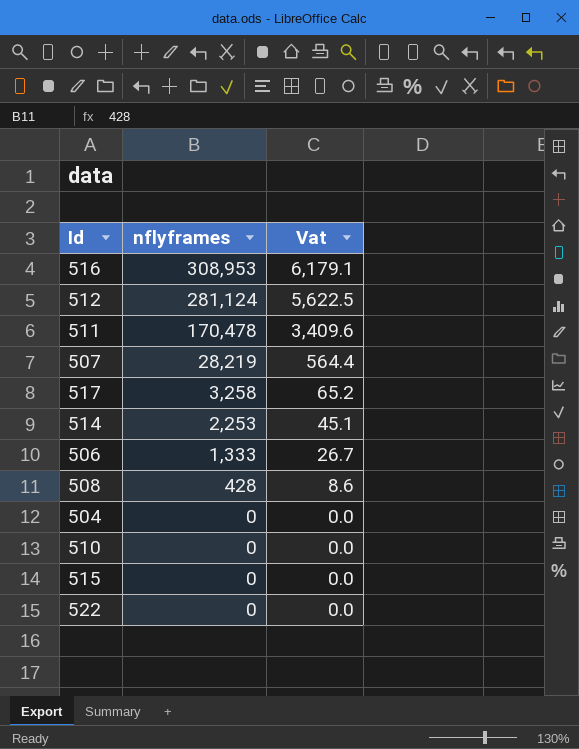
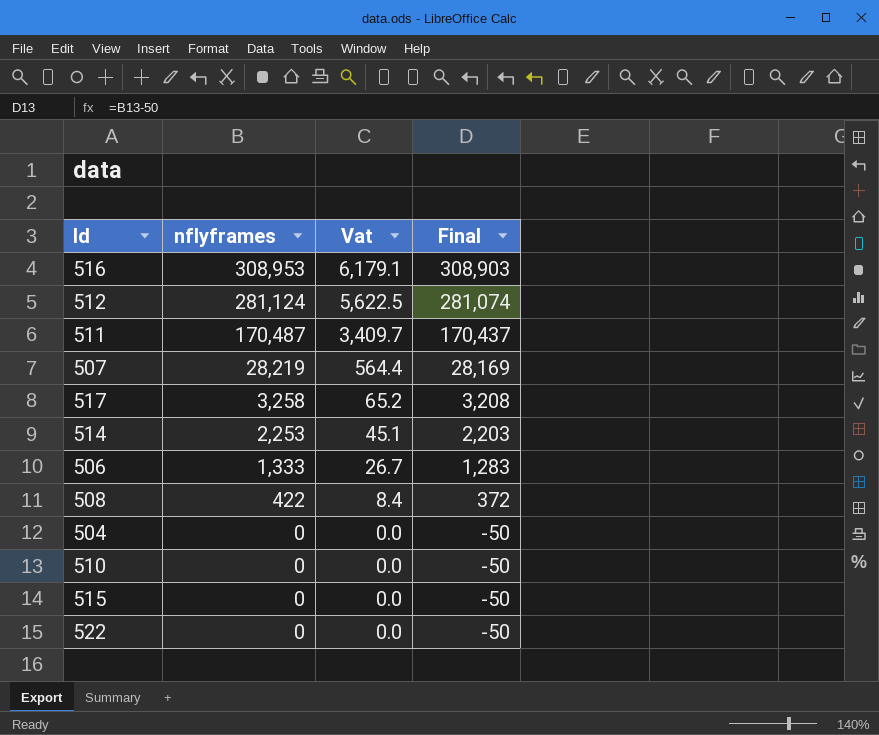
column Final | formula: none -> [nflyframes] - 50
511 | nflyframes: 170,478 -> 170,487
511 | Vat: 3,409.6 -> 3,409.7
508 | nflyframes: 428 -> 422
508 | Vat: 8.6 -> 8.4

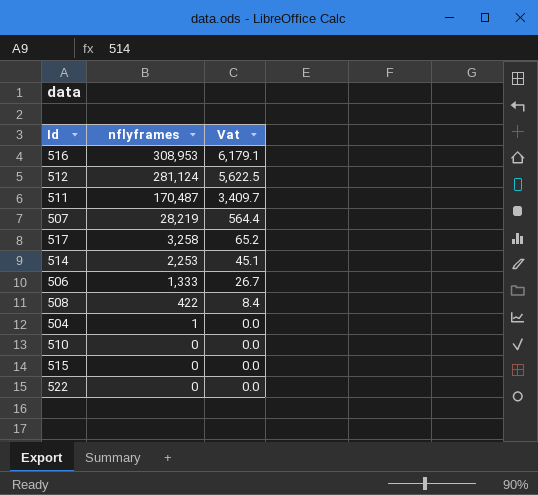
column Final | formula: [nflyframes] - 50 -> none
504 | nflyframes: 0 -> 1

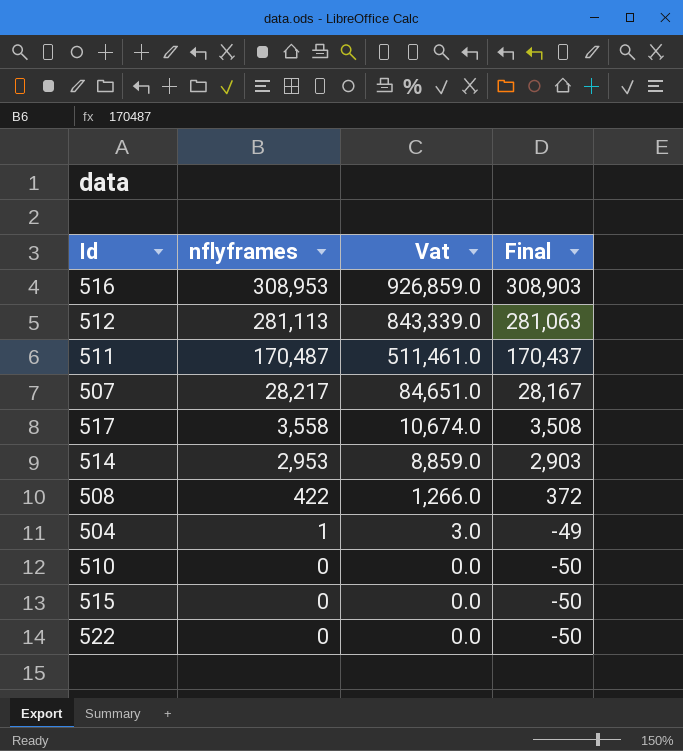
column Vat | formula: [nflyframes] * 0.02 -> [nflyframes] * 3
column Final | formula: none -> [nflyframes] - 50
row 506: 1,333 | 26.7 -> none
512 | nflyframes: 281,124 -> 281,113
507 | nflyframes: 28,219 -> 28,217
517 | nflyframes: 3,258 -> 3,558
514 | nflyframes: 2,253 -> 2,953

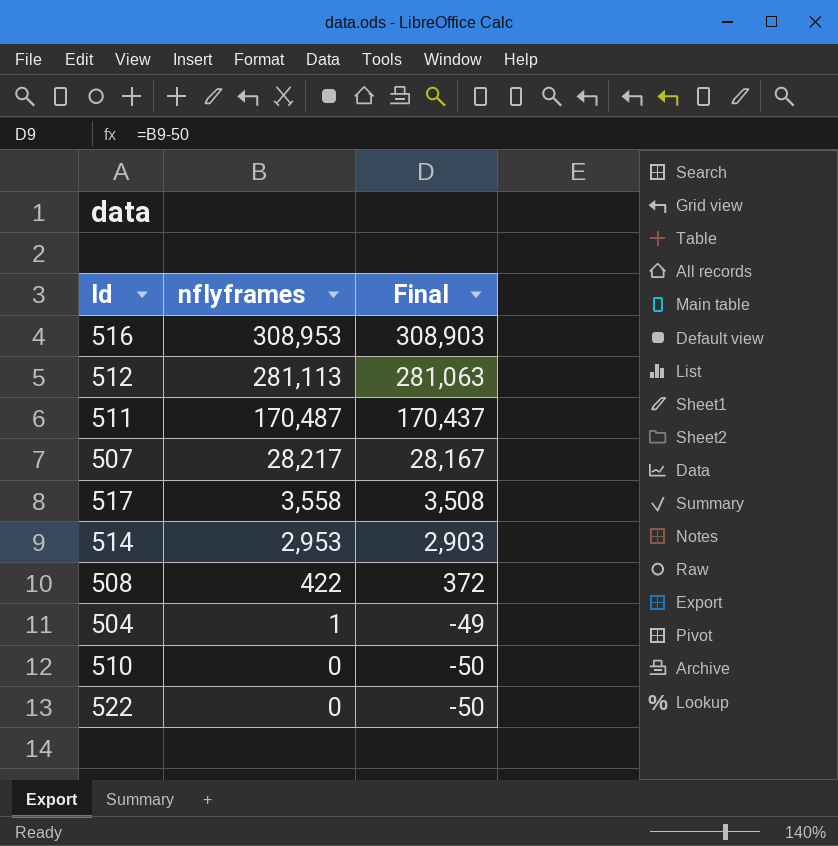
column Vat | formula: [nflyframes] * 3 -> none
row 515: 0 | 0.0 | -50 -> none

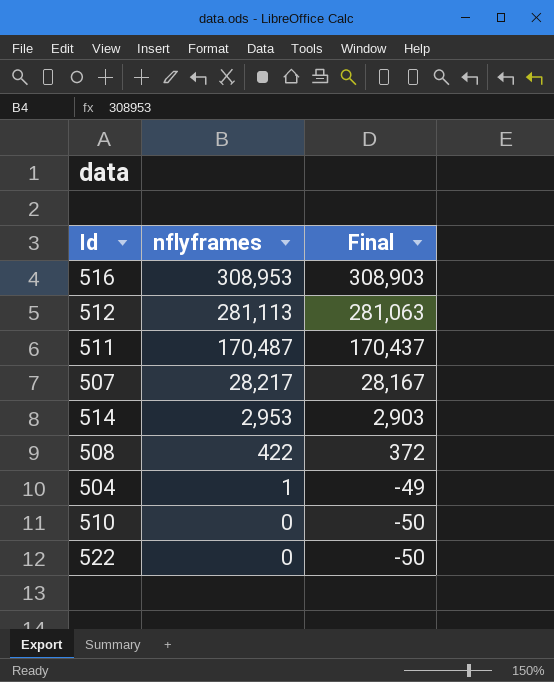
row 517: 3,558 | 3,508 -> none

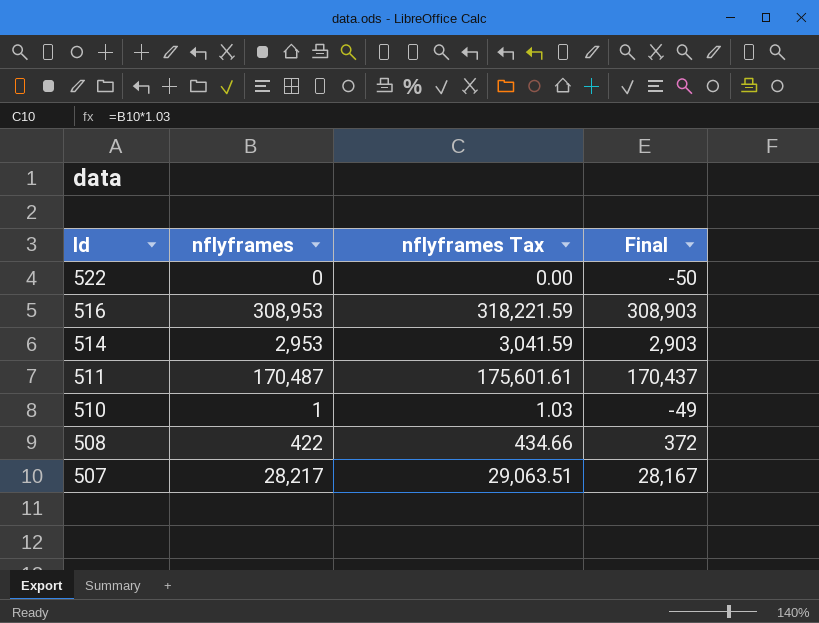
row order: nflyframes descending -> Id descending
column nflyframes Tax | formula: none -> [nflyframes] * 1.03
row 512: 281,113 | 281,063 -> none
row 504: 1 | -49 -> none
510 | nflyframes: 0 -> 1
510 | Final: -50 -> -49

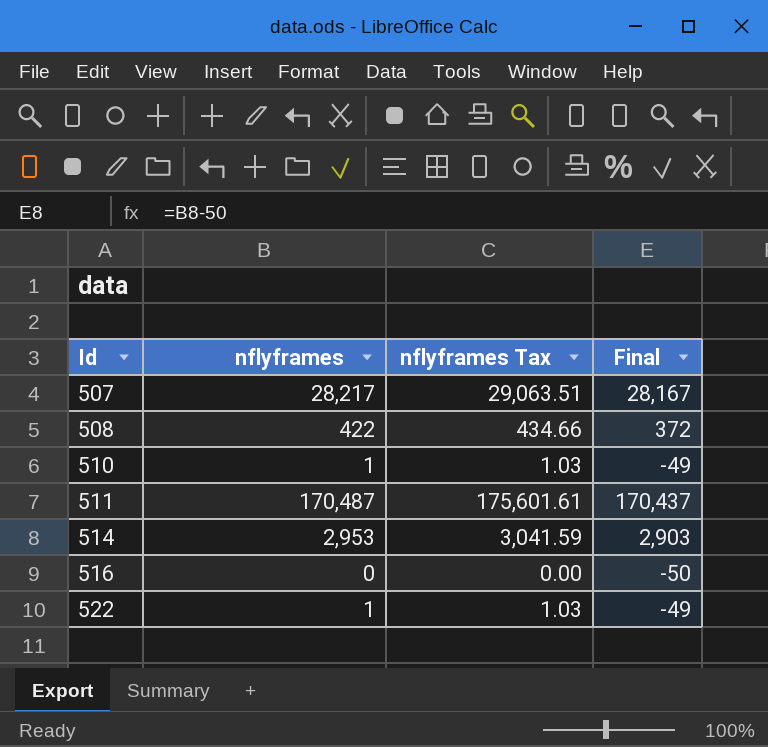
row order: Id descending -> Id ascending
516 | nflyframes: 308,953 -> 0
516 | nflyframes Tax: 318,221.59 -> 0.00
516 | Final: 308,903 -> -50
522 | nflyframes: 0 -> 1
522 | nflyframes Tax: 0.00 -> 1.03
522 | Final: -50 -> -49

